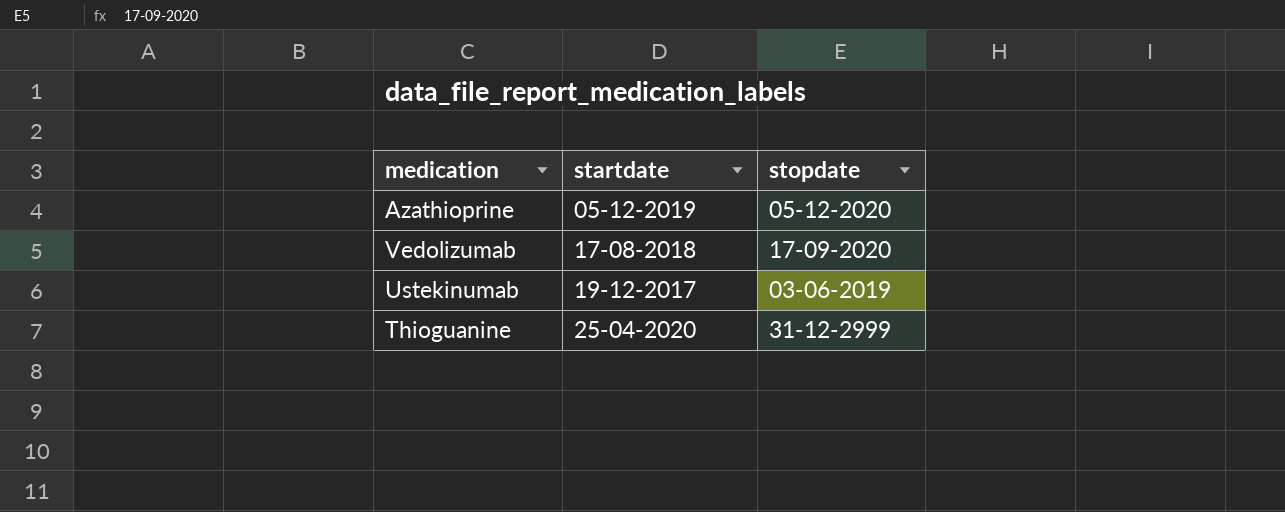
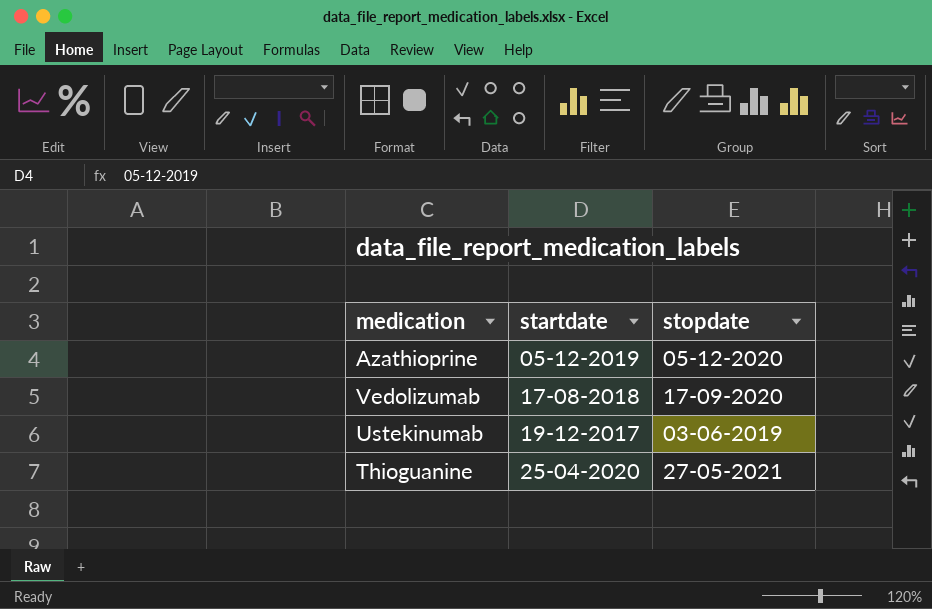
Thioguanine | stopdate: 31-12-2999 -> 27-05-2021

